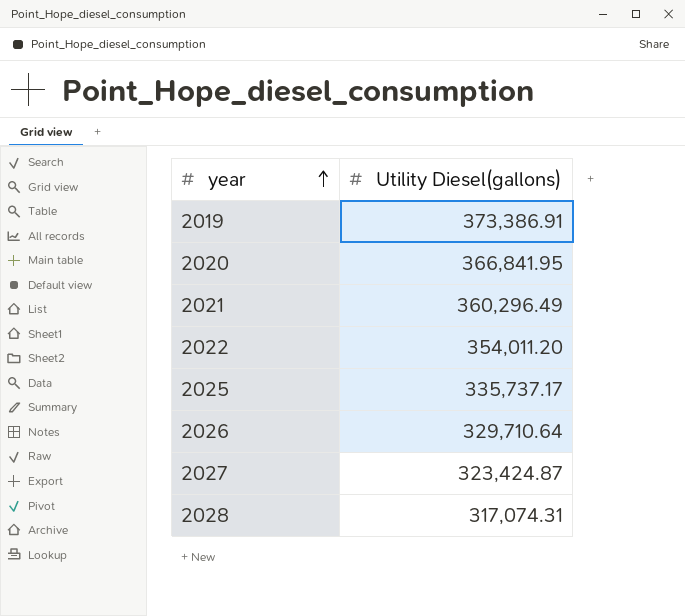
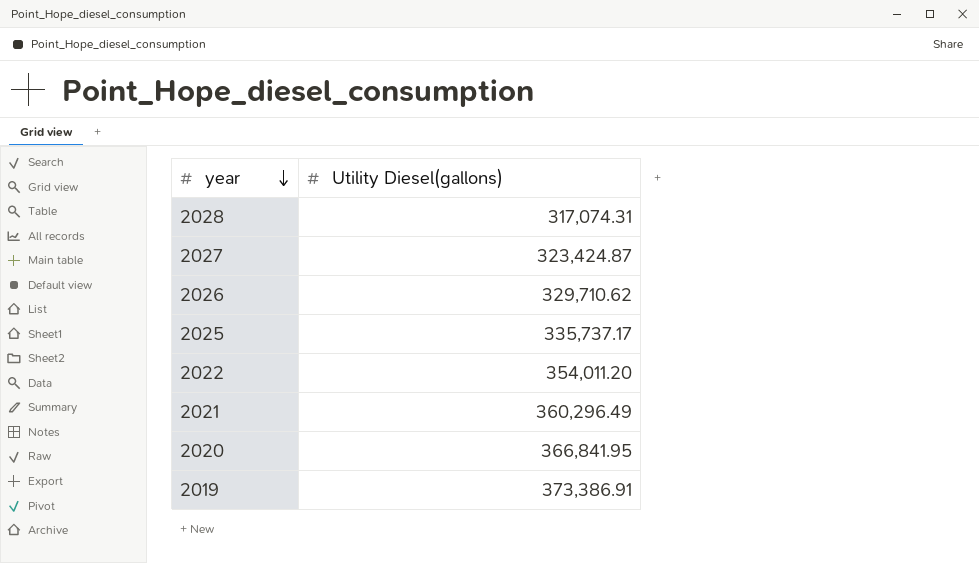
row order: year ascending -> year descending
2026 | Utility Diesel(gallons): 329,710.64 -> 329,710.62

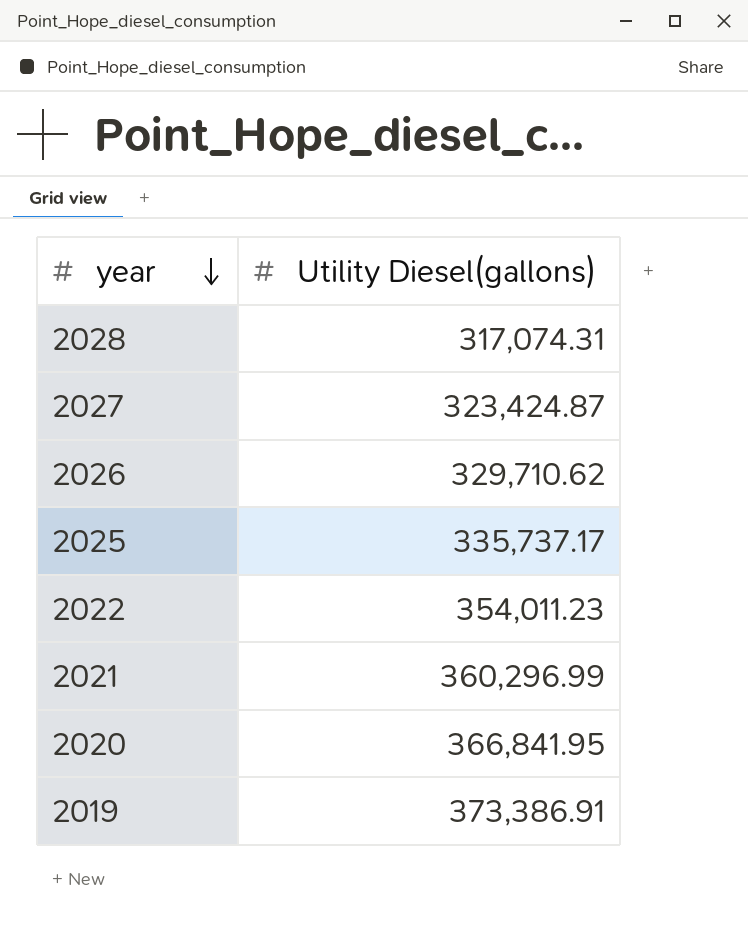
2022 | Utility Diesel(gallons): 354,011.20 -> 354,011.23
2021 | Utility Diesel(gallons): 360,296.49 -> 360,296.99

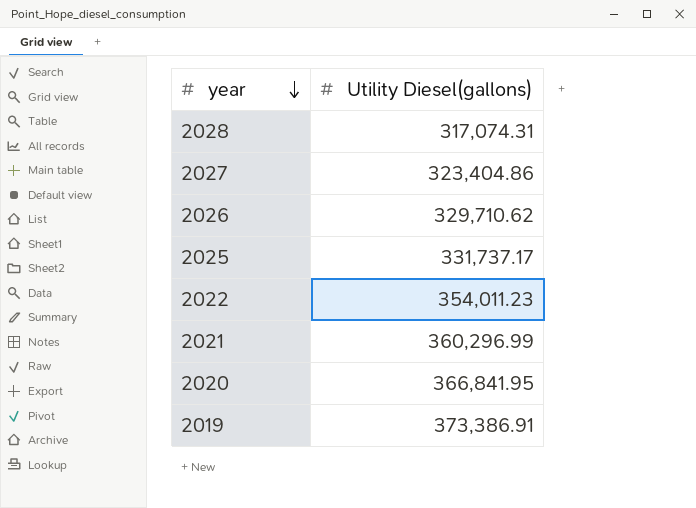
2027 | Utility Diesel(gallons): 323,424.87 -> 323,404.86
2025 | Utility Diesel(gallons): 335,737.17 -> 331,737.17

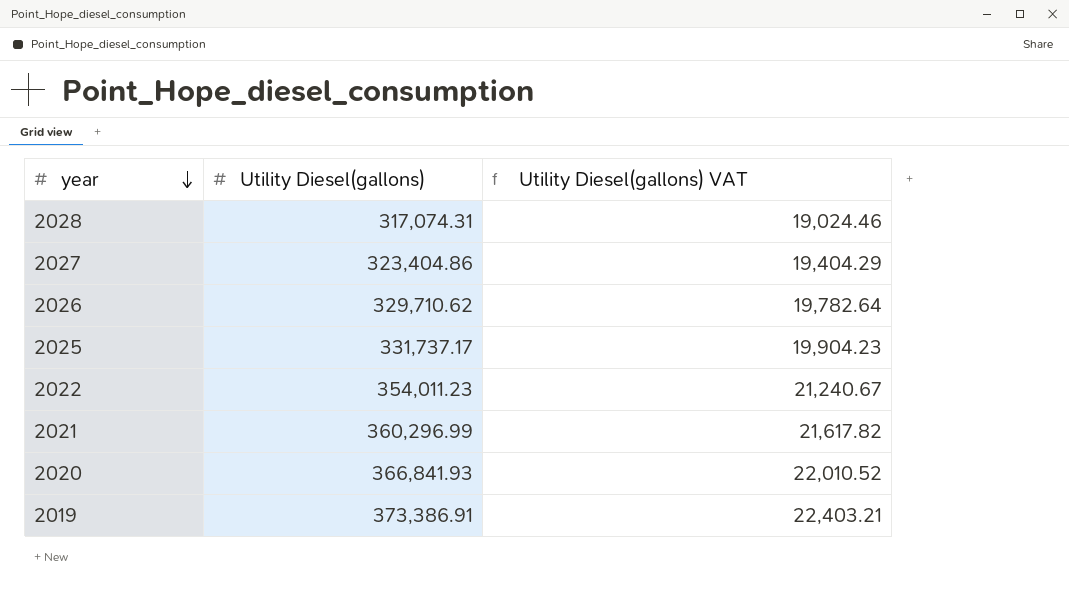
column Utility Diesel(gallons) VAT | formula: none -> [Utility Diesel(gallons)] * 0.06
2020 | Utility Diesel(gallons): 366,841.95 -> 366,841.93

